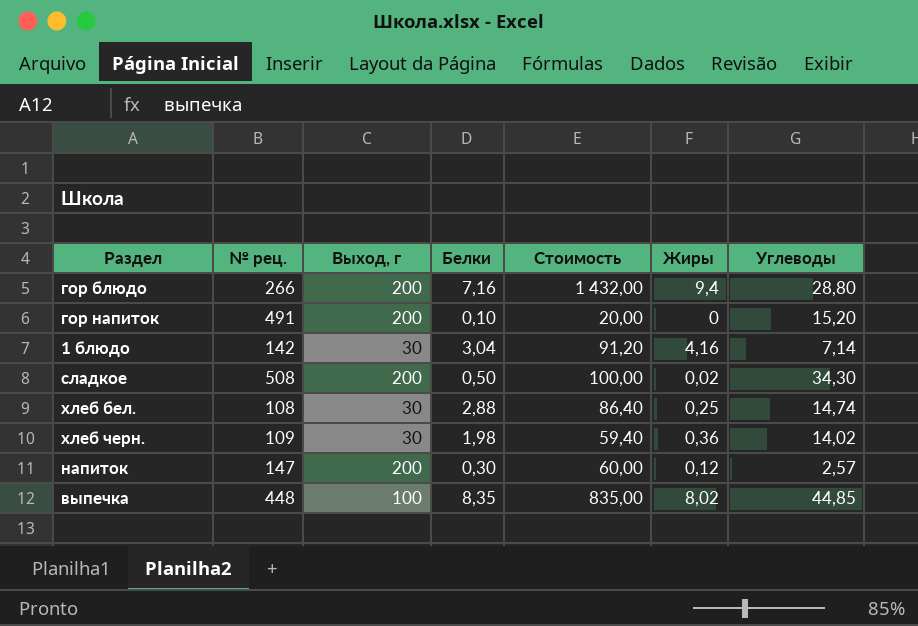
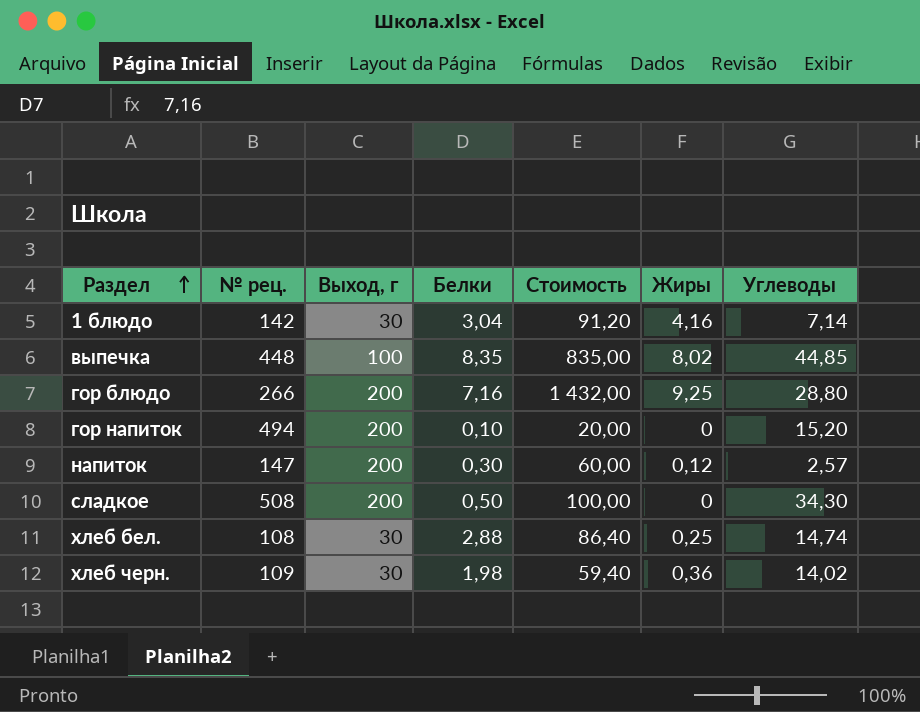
row order: none -> Раздел ascending
гор блюдо | Жиры: 9,4 -> 9,25
гор напиток | № рец.: 491 -> 494
сладкое | Жиры: 0,02 -> 0

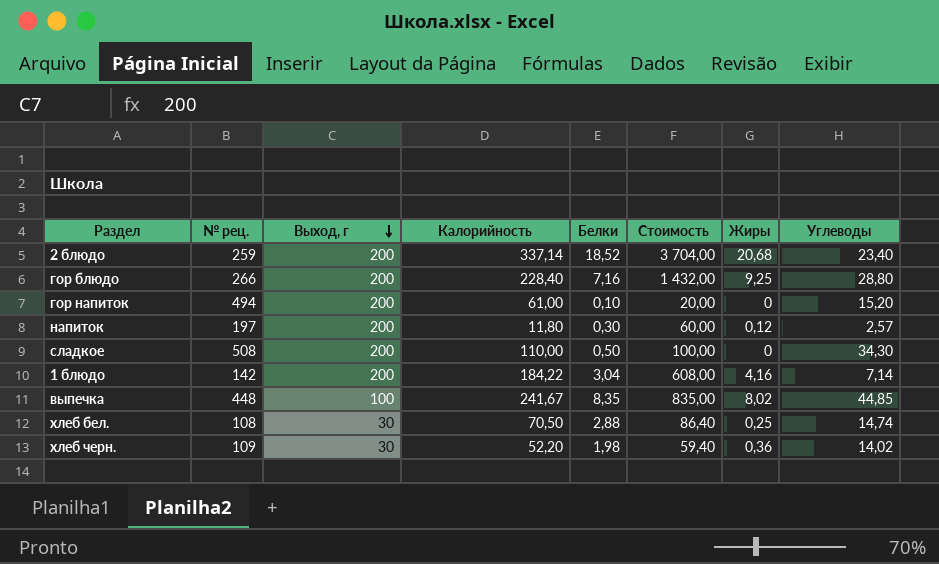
row order: Раздел ascending -> Выход, г descending
column Калорийность | position: none -> 4
row 2 блюдо: none -> 259 | 200 | 337,14 | 18,52 | 3 704,00 | 20,68 | 23,40
напиток | № рец.: 147 -> 197
1 блюдо | Выход, г: 30 -> 200
1 блюдо | Стоимость: 91,20 -> 608,00

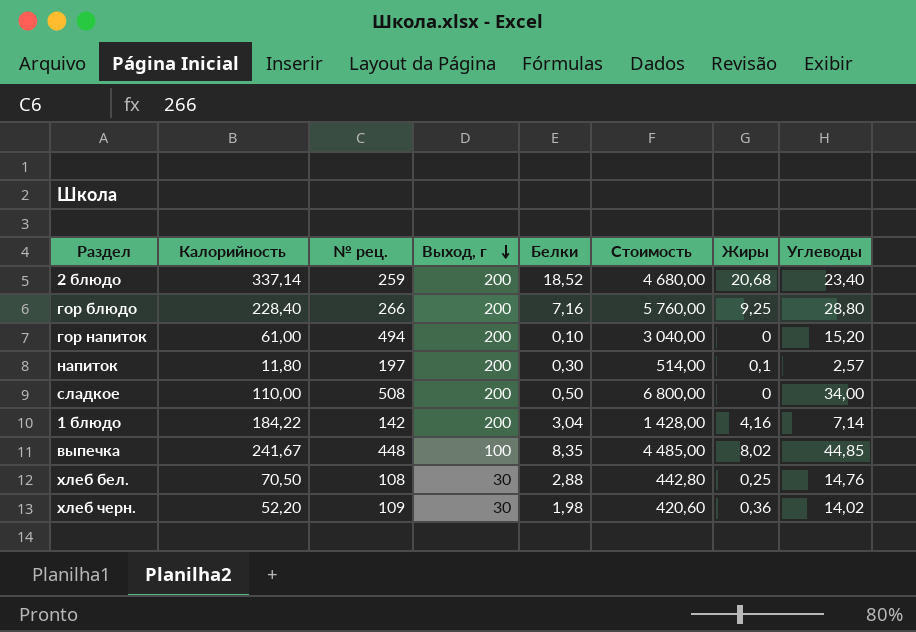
column Калорийность | position: 4 -> 2
column Стоимость | formula: [Выход, г] * [Белки] -> [Выход, г] * [Углеводы]
напиток | Жиры: 0,12 -> 0,1
сладкое | Углеводы: 34,30 -> 34,00
хлеб бел. | Углеводы: 14,74 -> 14,76

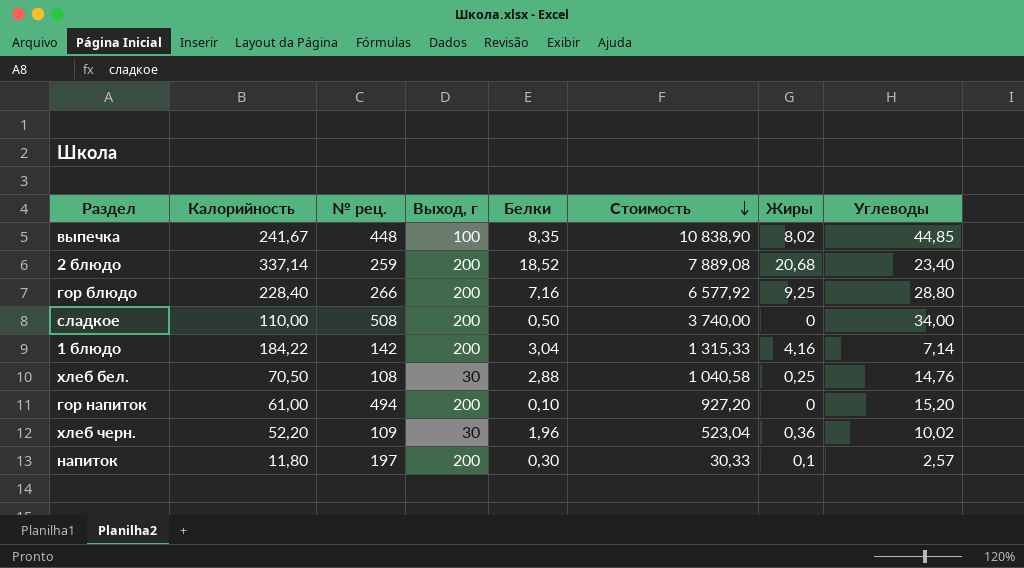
row order: Выход, г descending -> Стоимость descending
column Стоимость | formula: [Выход, г] * [Углеводы] -> [Калорийность] * [Углеводы]
хлеб черн. | Белки: 1,98 -> 1,96
хлеб черн. | Углеводы: 14,02 -> 10,02

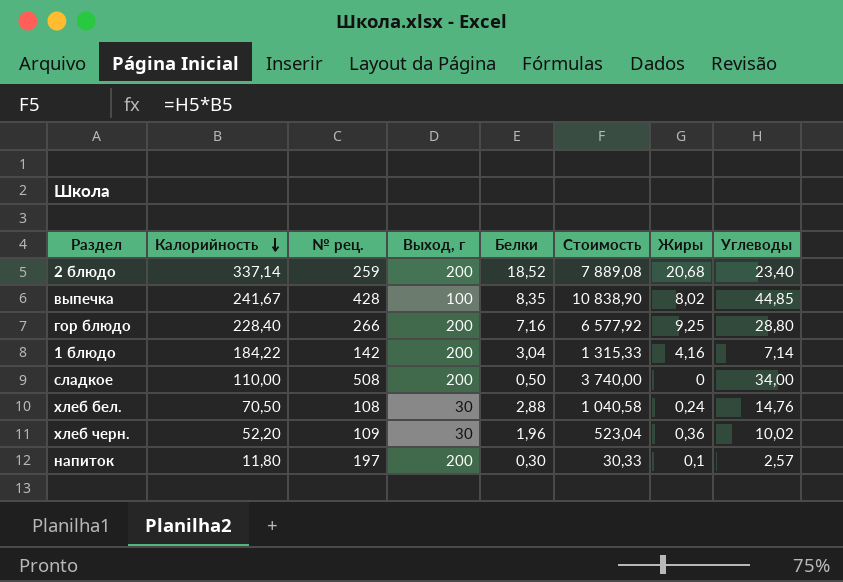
row order: Стоимость descending -> Калорийность descending
row гор напиток: 61,00 | 494 | 200 | 0,10 | 927,20 | 0 | 15,20 -> none
выпечка | № рец.: 448 -> 428
хлеб бел. | Жиры: 0,25 -> 0,24

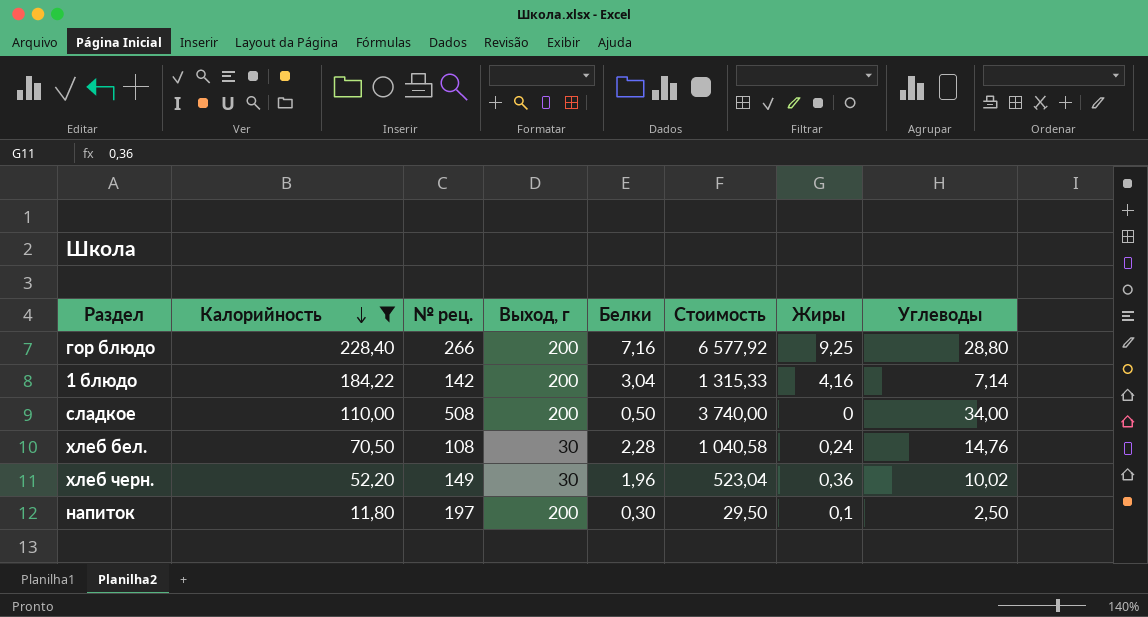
filter: none -> Калорийность <= 228,40
хлеб бел. | Белки: 2,88 -> 2,28
хлеб черн. | № рец.: 109 -> 149
напиток | Стоимость: 30,33 -> 29,50
напиток | Углеводы: 2,57 -> 2,50

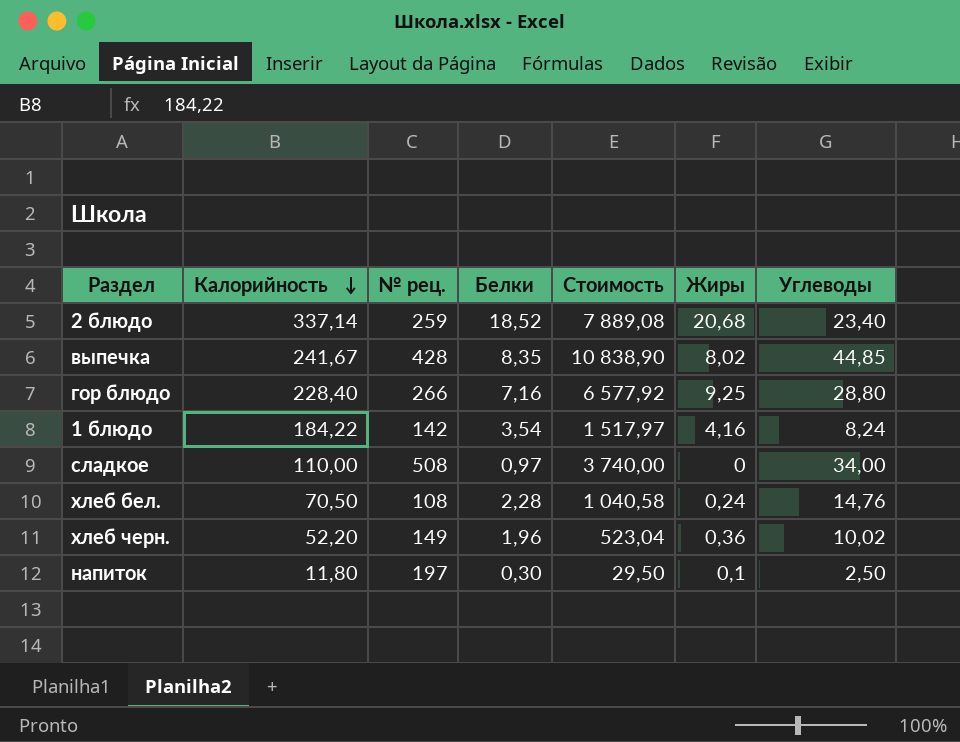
filter: Калорийность <= 228,40 -> none
column Выход, г | position: 4 -> none
1 блюдо | Белки: 3,04 -> 3,54
1 блюдо | Стоимость: 1 315,33 -> 1 517,97
1 блюдо | Углеводы: 7,14 -> 8,24
сладкое | Белки: 0,50 -> 0,97

